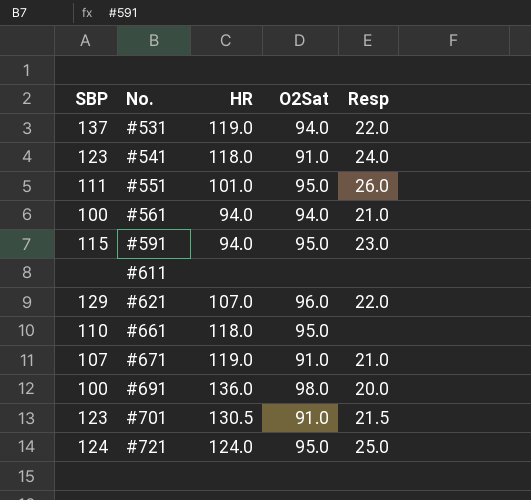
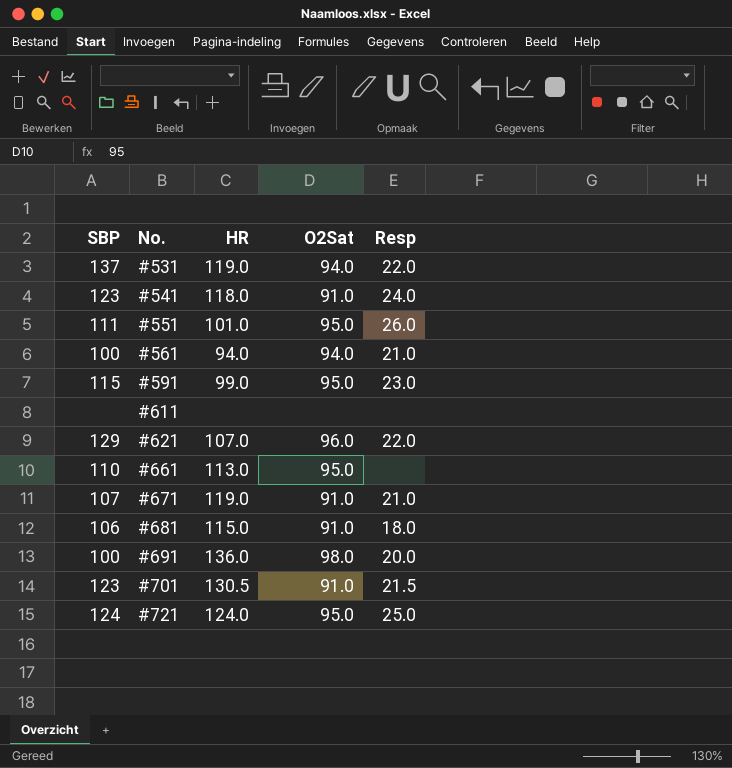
#591 | HR: 94.0 -> 99.0
#661 | HR: 118.0 -> 113.0
row #681: none -> 106 | 115.0 | 91.0 | 18.0

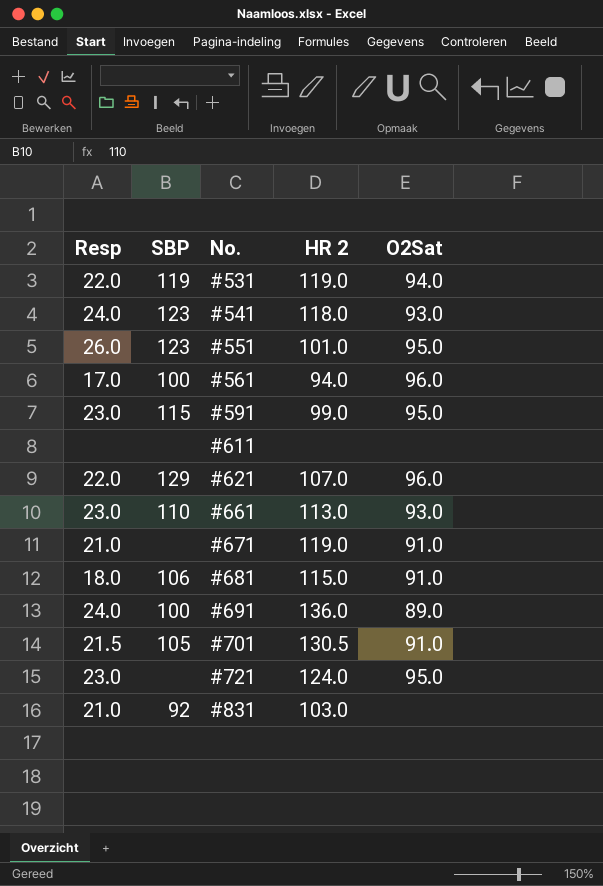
column Resp | position: 5 -> 1
column name: HR -> HR 2
#531 | SBP: 137 -> 119
#541 | O2Sat: 91.0 -> 93.0
#551 | SBP: 111 -> 123
#561 | Resp: 21.0 -> 17.0
#561 | O2Sat: 94.0 -> 96.0
#661 | Resp: none -> 23.0
#661 | O2Sat: 95.0 -> 93.0
#671 | SBP: 107 -> none
#691 | Resp: 20.0 -> 24.0
#691 | O2Sat: 98.0 -> 89.0
#701 | SBP: 123 -> 105
#721 | Resp: 25.0 -> 23.0
#721 | SBP: 124 -> none
row #831: none -> 21.0 | 92 | 103.0 | none

